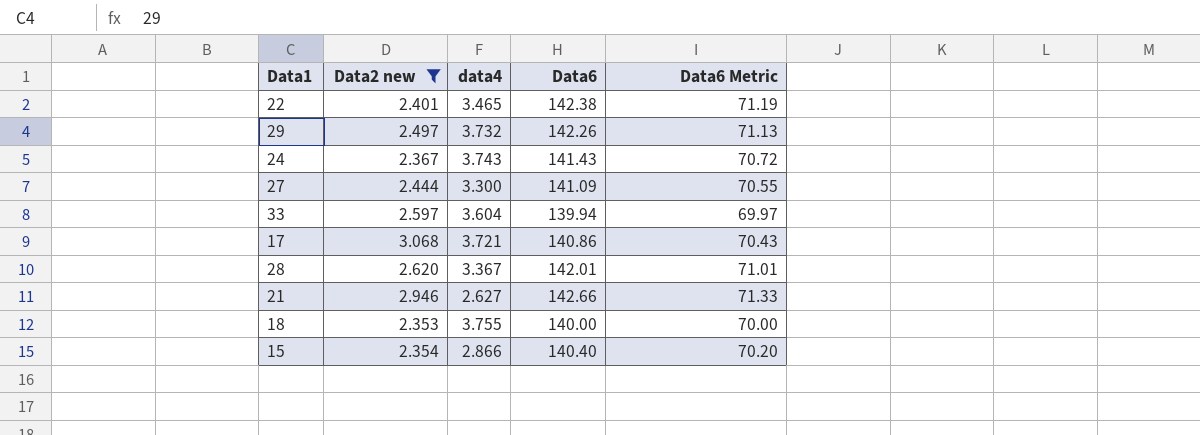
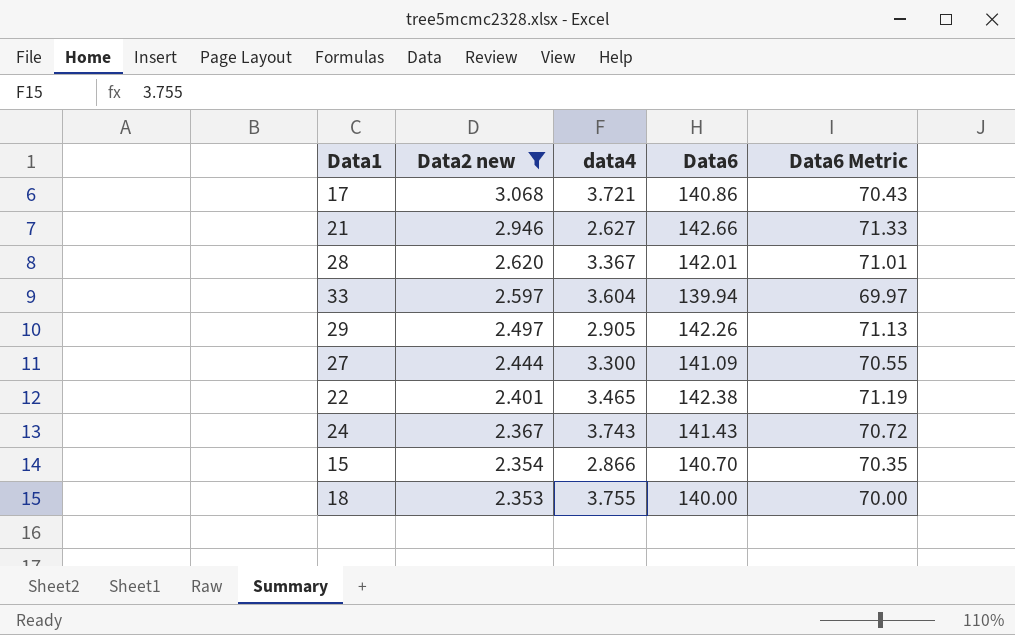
row order: none -> Data2 new descending
29 | data4: 3.732 -> 2.905
15 | Data6: 140.40 -> 140.70
15 | Data6 Metric: 70.20 -> 70.35

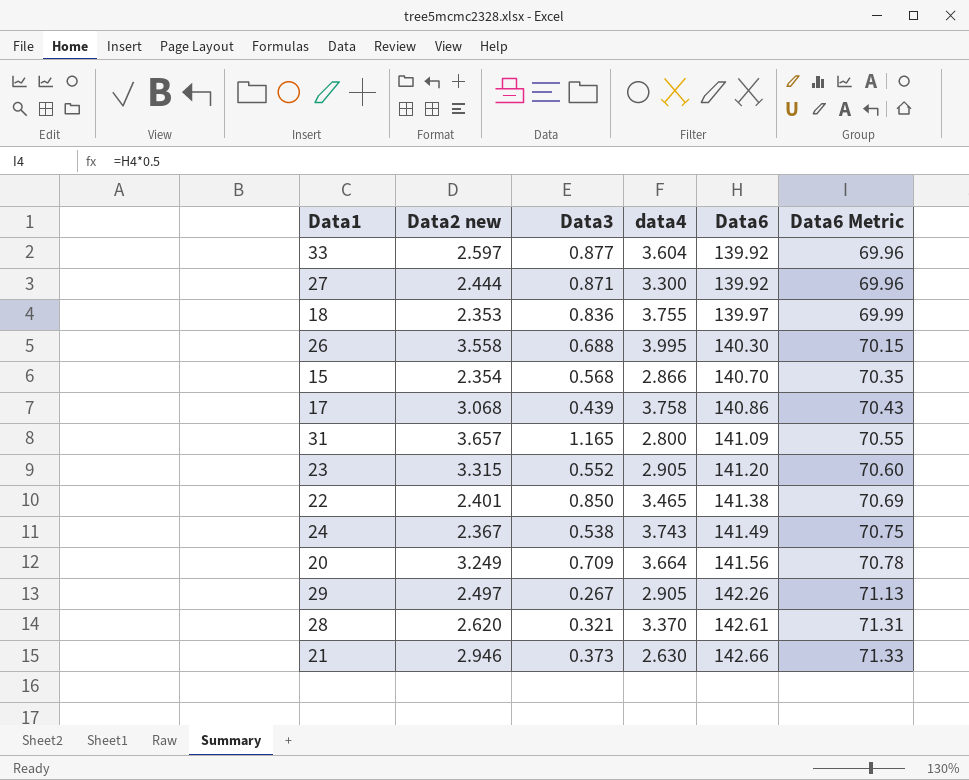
filter: Data2 new <= 3.068 -> none
row order: Data2 new descending -> Data6 ascending
column Data3 | position: none -> 3
33 | Data6: 139.94 -> 139.92
33 | Data6 Metric: 69.97 -> 69.96
27 | Data6: 141.09 -> 139.92
27 | Data6 Metric: 70.55 -> 69.96
18 | Data6: 140.00 -> 139.97
18 | Data6 Metric: 70.00 -> 69.99
17 | data4: 3.721 -> 3.758
22 | Data6: 142.38 -> 141.38
22 | Data6 Metric: 71.19 -> 70.69
24 | Data6: 141.43 -> 141.49
24 | Data6 Metric: 70.72 -> 70.75
28 | data4: 3.367 -> 3.370
28 | Data6: 142.01 -> 142.61
28 | Data6 Metric: 71.01 -> 71.31
21 | data4: 2.627 -> 2.630

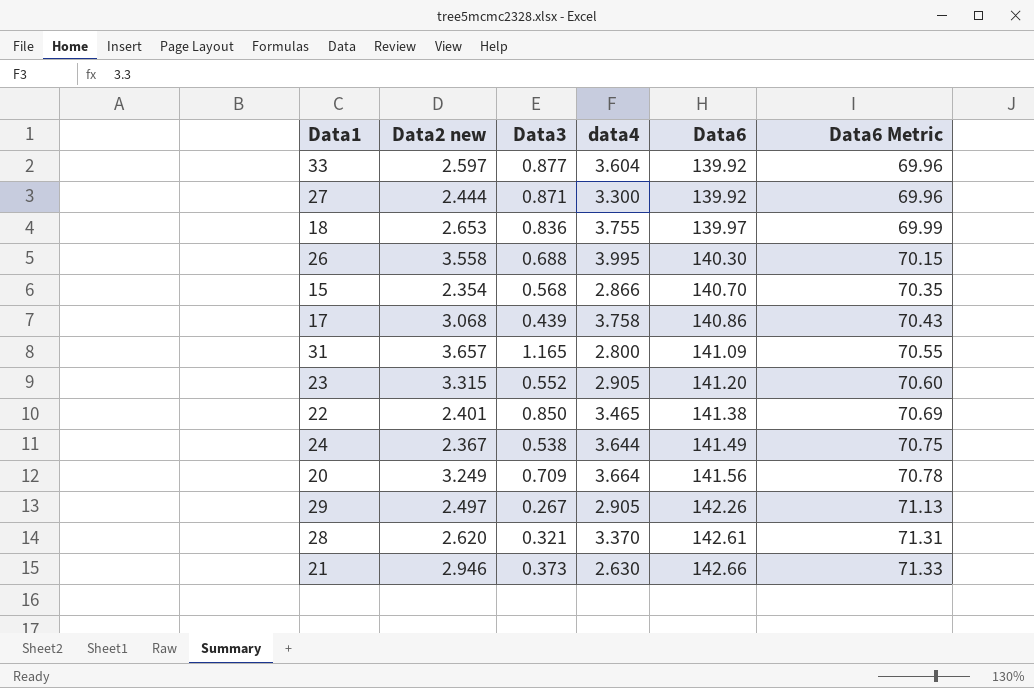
18 | Data2 new: 2.353 -> 2.653
24 | data4: 3.743 -> 3.644

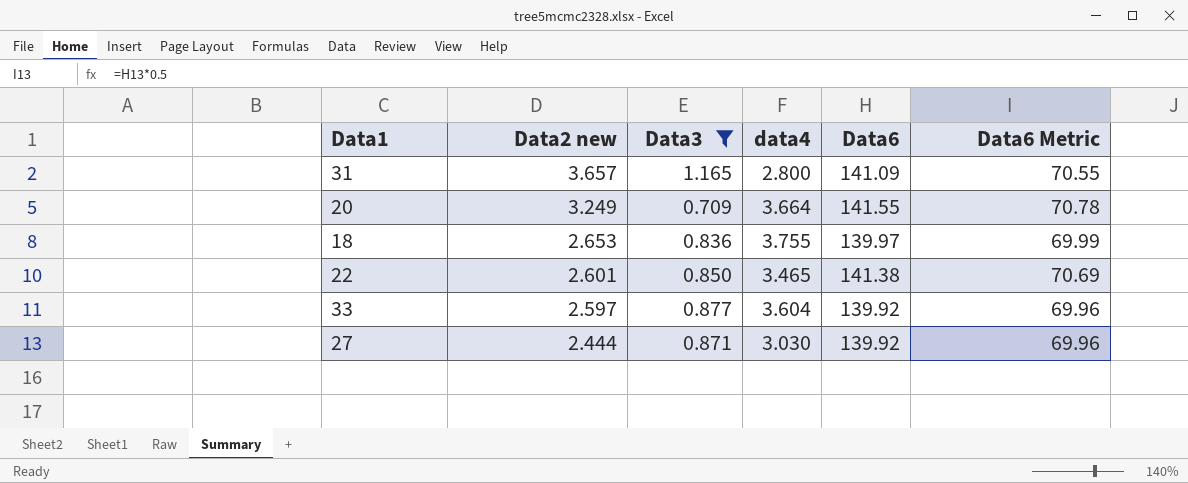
filter: none -> Data3 >= 0.709
row order: Data6 ascending -> Data2 new descending
20 | Data6: 141.56 -> 141.55
22 | Data2 new: 2.401 -> 2.601
27 | data4: 3.300 -> 3.030

